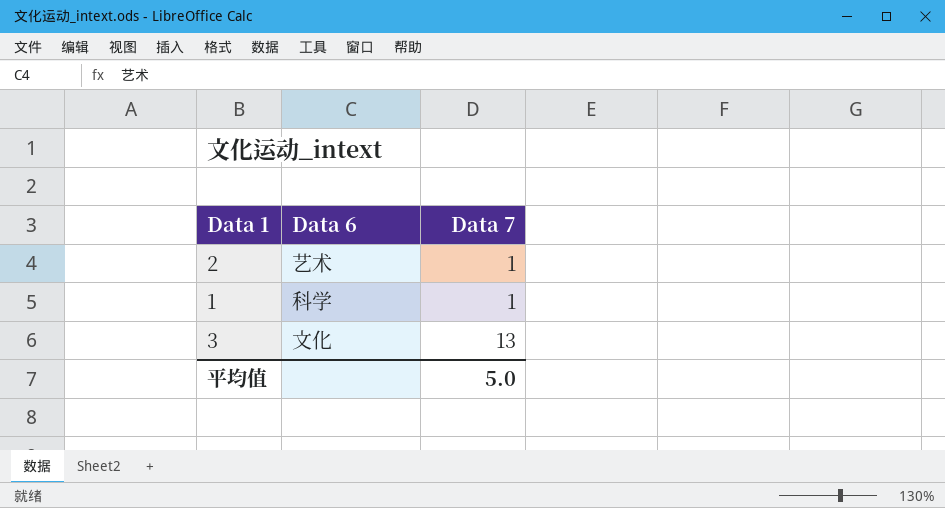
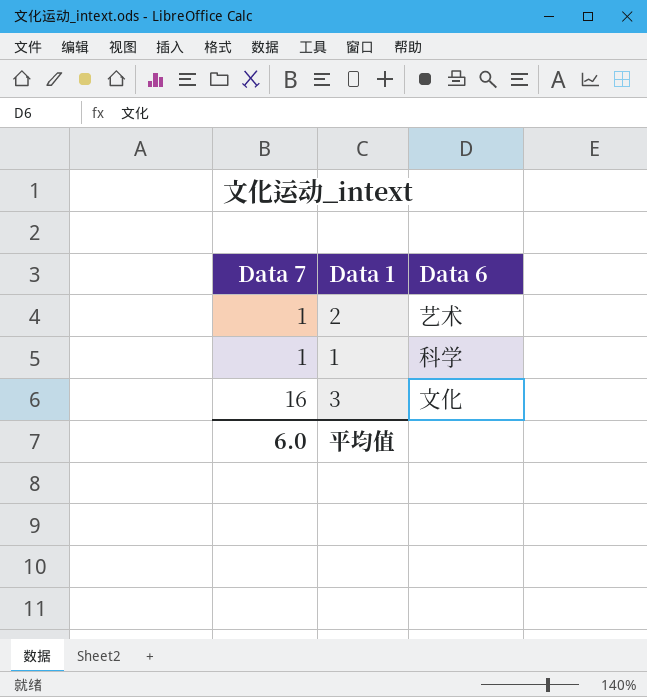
column Data 7 | position: 3 -> 1
3 | Data 7: 13 -> 16
平均值 | Data 7: 5.0 -> 6.0

